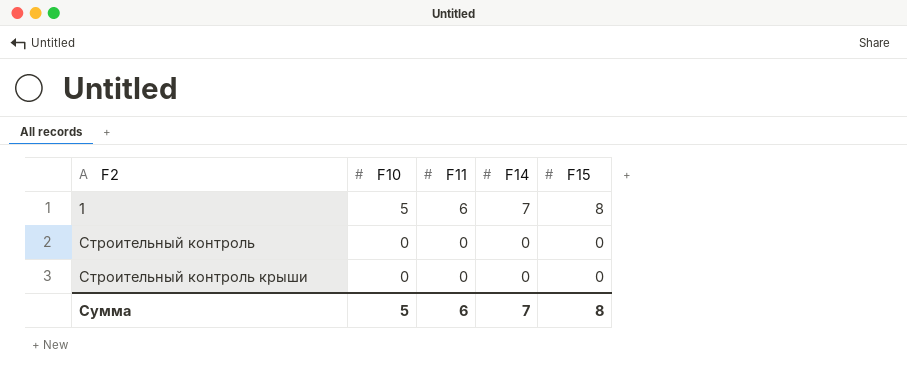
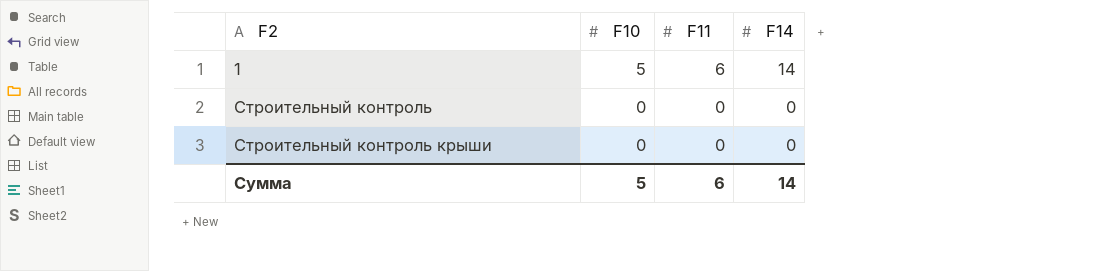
column F15 | position: 5 -> none
1 | F14: 7 -> 14
Сумма | F14: 7 -> 14

